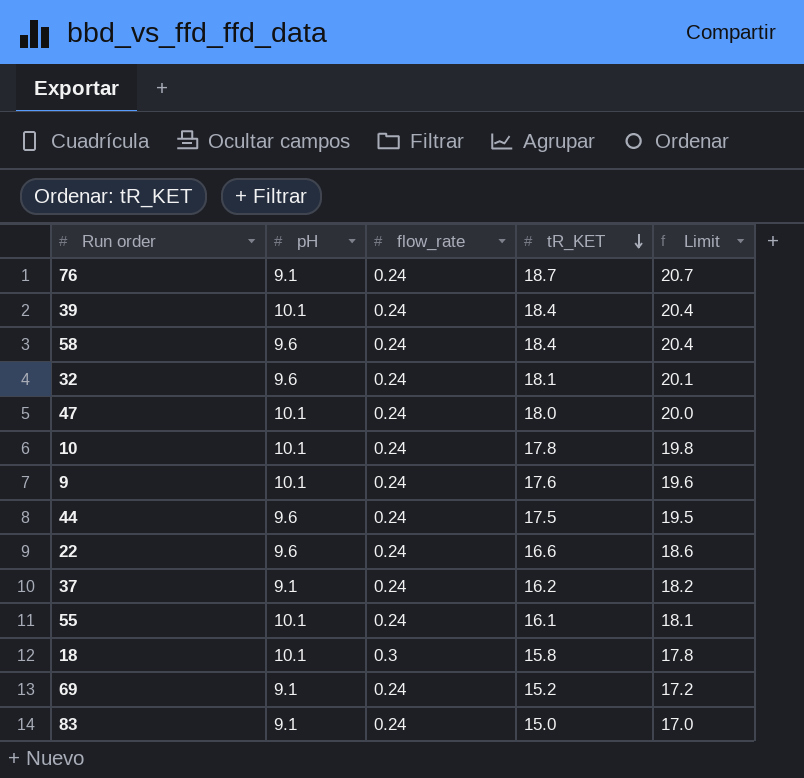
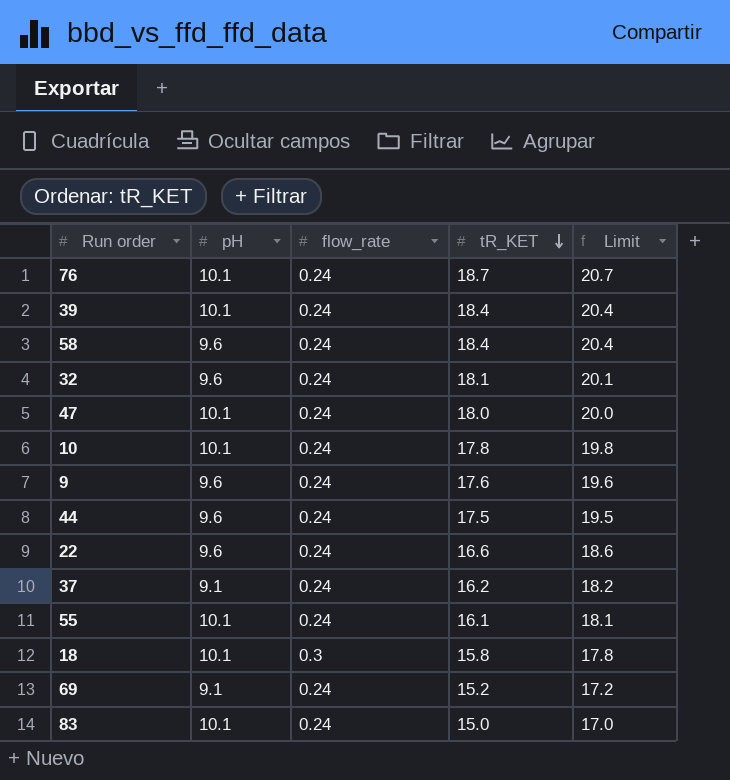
76 | pH: 9.1 -> 10.1
9 | pH: 10.1 -> 9.6
83 | pH: 9.1 -> 10.1

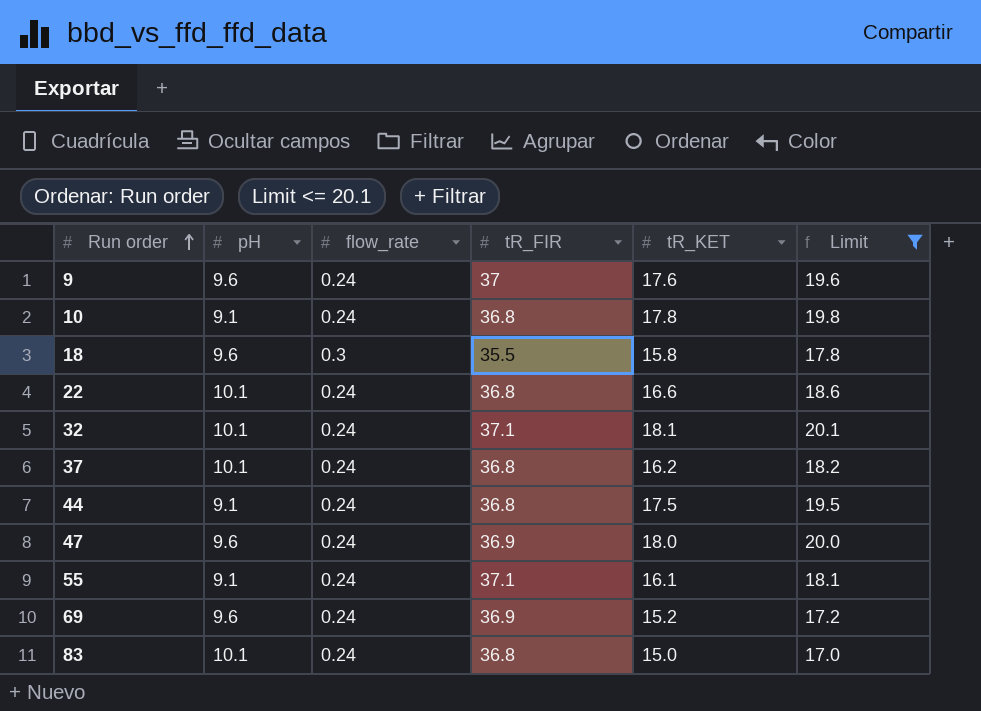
filter: none -> Limit <= 20.1
row order: tR_KET descending -> Run order ascending
column tR_FIR | position: none -> 4
10 | pH: 10.1 -> 9.1
18 | pH: 10.1 -> 9.6
22 | pH: 9.6 -> 10.1
32 | pH: 9.6 -> 10.1
37 | pH: 9.1 -> 10.1
44 | pH: 9.6 -> 9.1
47 | pH: 10.1 -> 9.6
55 | pH: 10.1 -> 9.1
69 | pH: 9.1 -> 9.6

